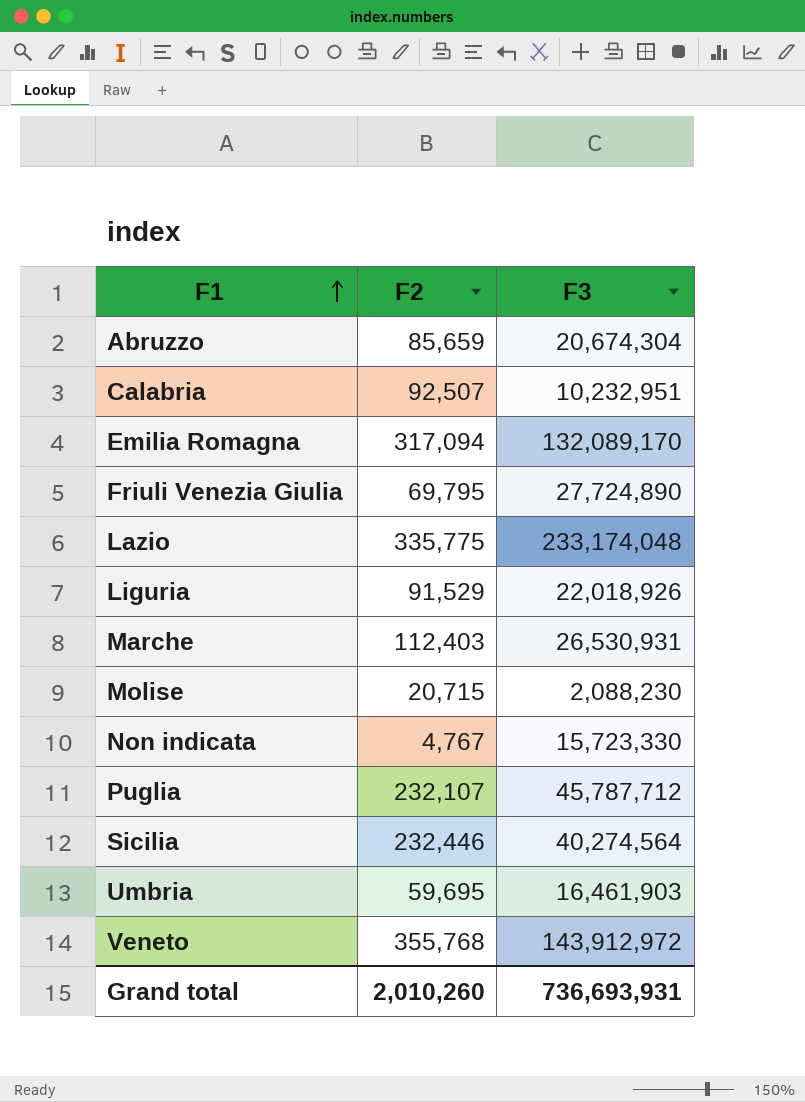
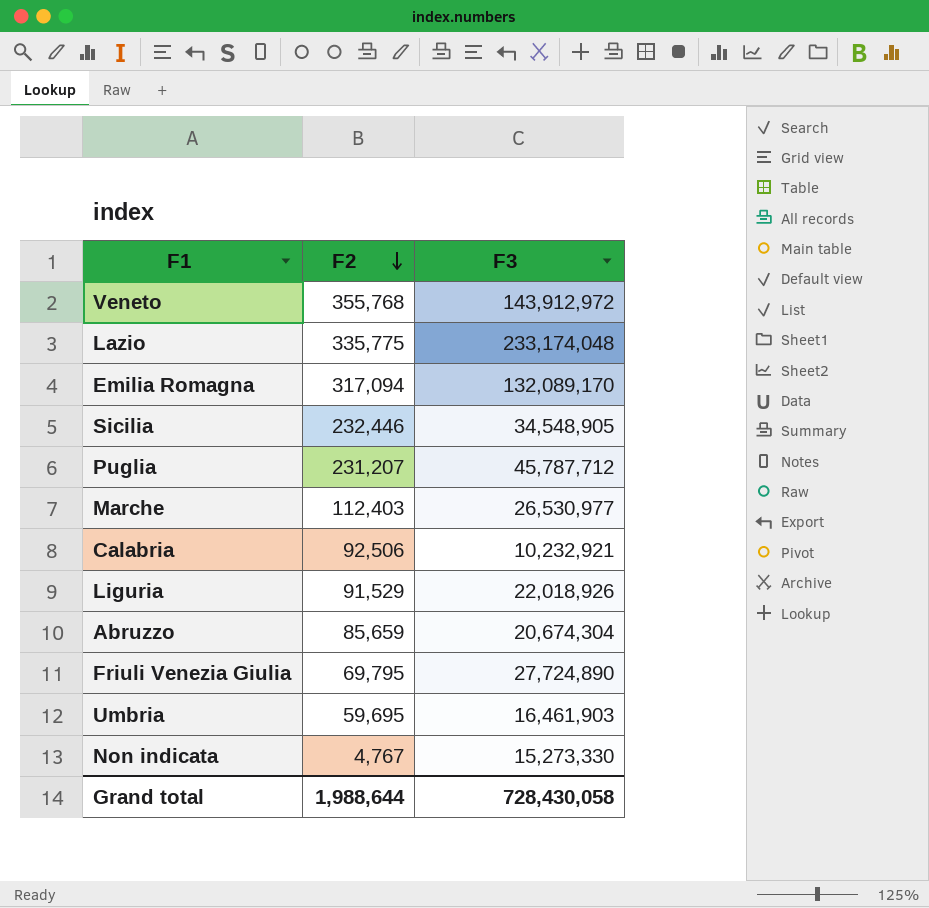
row order: F1 ascending -> F2 descending
row Molise: 20,715 | 2,088,230 -> none
Sicilia | F3: 40,274,564 -> 34,548,905
Puglia | F2: 232,107 -> 231,207
Marche | F3: 26,530,931 -> 26,530,977
Calabria | F2: 92,507 -> 92,506
Calabria | F3: 10,232,951 -> 10,232,921
Non indicata | F3: 15,723,330 -> 15,273,330
Grand total | F2: 2,010,260 -> 1,988,644
Grand total | F3: 736,693,931 -> 728,430,058

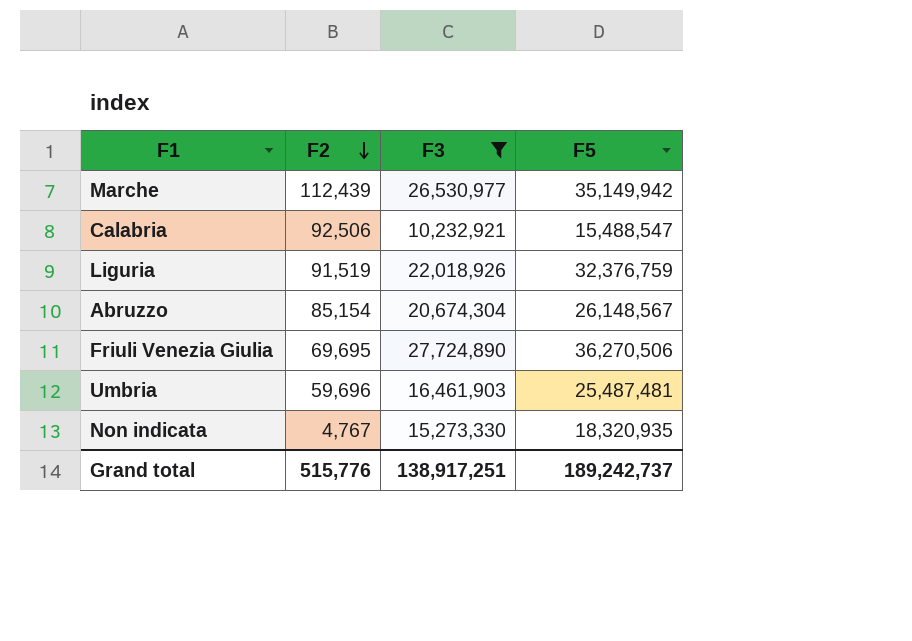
filter: none -> F3 <= 27,724,890
column F5 | position: none -> 4
Marche | F2: 112,403 -> 112,439
Liguria | F2: 91,529 -> 91,519
Abruzzo | F2: 85,659 -> 85,154
Friuli Venezia Giulia | F2: 69,795 -> 69,695
Umbria | F2: 59,695 -> 59,696
Grand total | F2: 1,988,644 -> 515,776
Grand total | F3: 728,430,058 -> 138,917,251

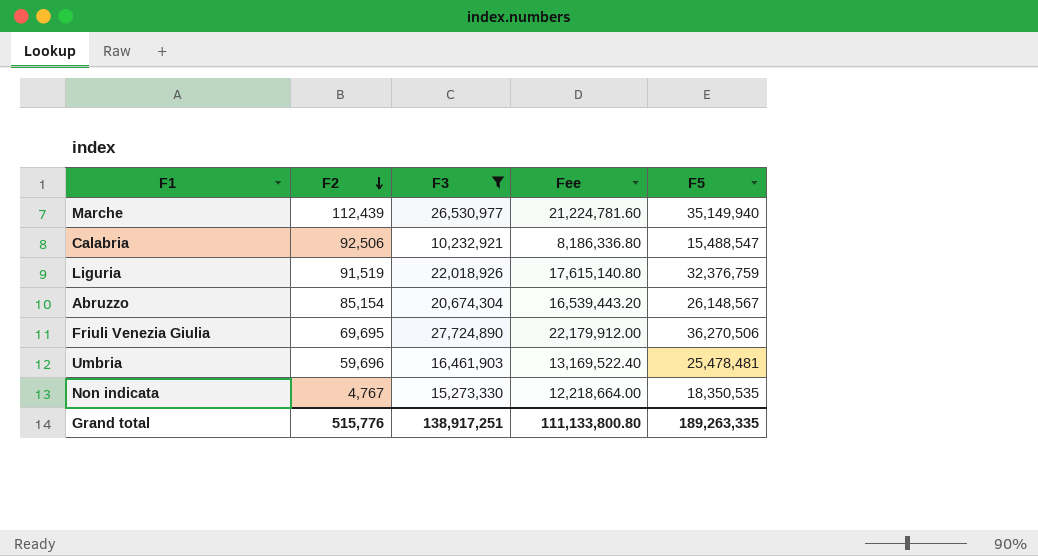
column Fee | formula: none -> [F3] * 0.8
Marche | F5: 35,149,942 -> 35,149,940
Umbria | F5: 25,487,481 -> 25,478,481
Non indicata | F5: 18,320,935 -> 18,350,535
Grand total | F5: 189,242,737 -> 189,263,335

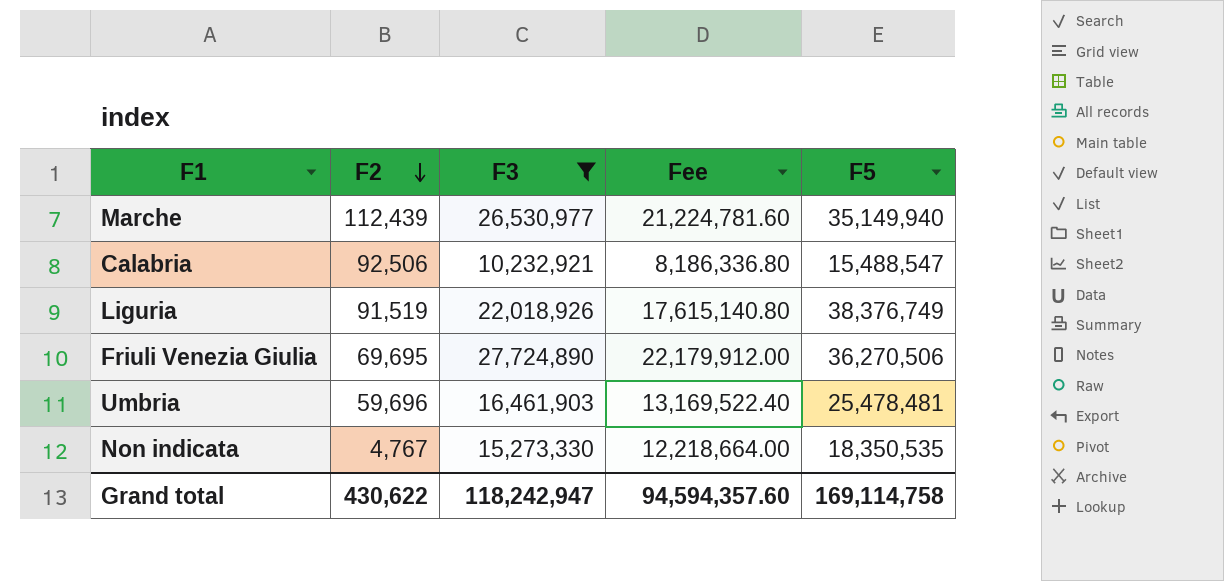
row Abruzzo: 85,154 | 20,674,304 | 16,539,443.20 | 26,148,567 -> none
Liguria | F5: 32,376,759 -> 38,376,749
Grand total | F2: 515,776 -> 430,622
Grand total | F3: 138,917,251 -> 118,242,947
Grand total | Fee: 111,133,800.80 -> 94,594,357.60
Grand total | F5: 189,263,335 -> 169,114,758

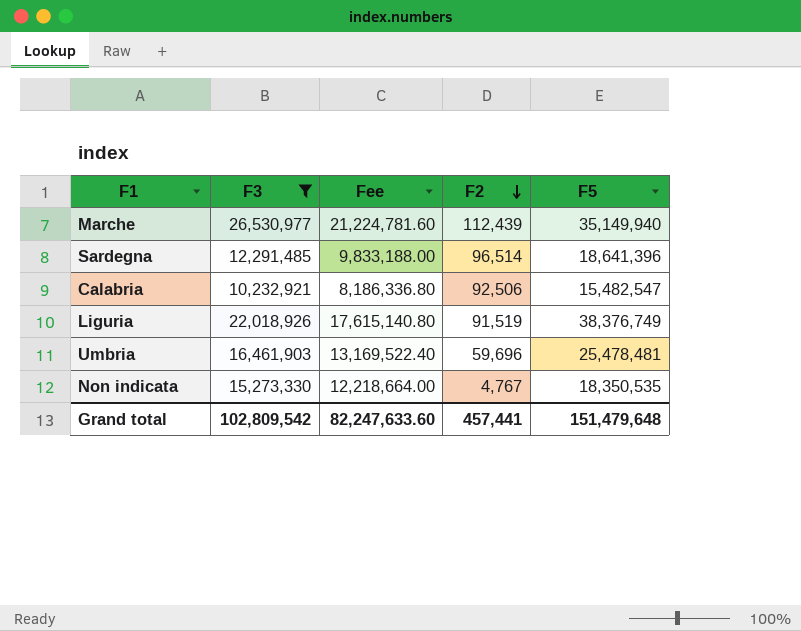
column F2 | position: 2 -> 4
row Friuli Venezia Giulia: 69,695 | 27,724,890 | 22,179,912.00 | 36,270,506 -> none
row Sardegna: none -> 12,291,485 | 9,833,188.00 | 96,514 | 18,641,396
Calabria | F5: 15,488,547 -> 15,482,547
Grand total | F3: 118,242,947 -> 102,809,542
Grand total | Fee: 94,594,357.60 -> 82,247,633.60
Grand total | F2: 430,622 -> 457,441
Grand total | F5: 169,114,758 -> 151,479,648

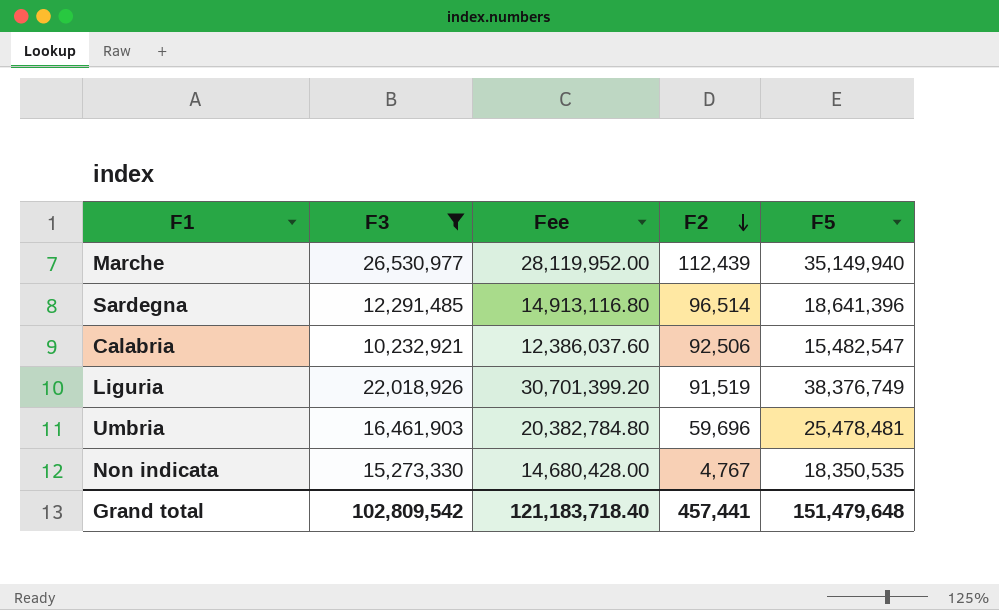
column Fee | formula: [F3] * 0.8 -> [F5] * 0.8
Grand total | Fee: 82,247,633.60 -> 121,183,718.40

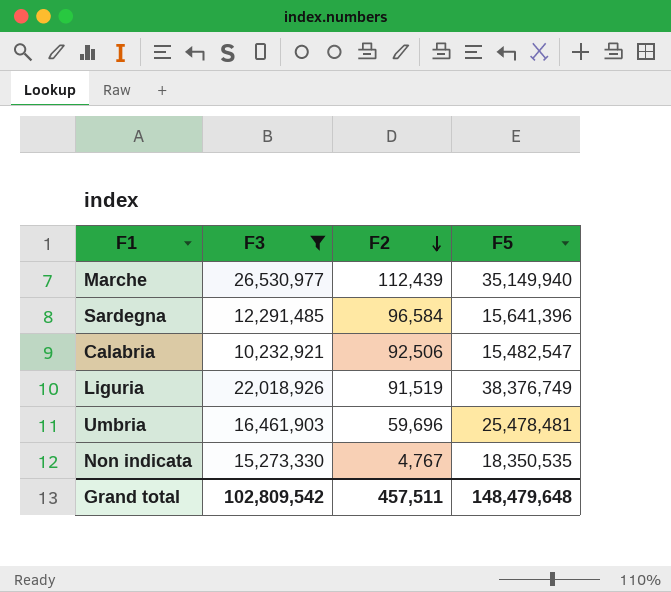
column Fee | formula: [F5] * 0.8 -> none
Sardegna | F2: 96,514 -> 96,584
Sardegna | F5: 18,641,396 -> 15,641,396
Grand total | F2: 457,441 -> 457,511
Grand total | F5: 151,479,648 -> 148,479,648

